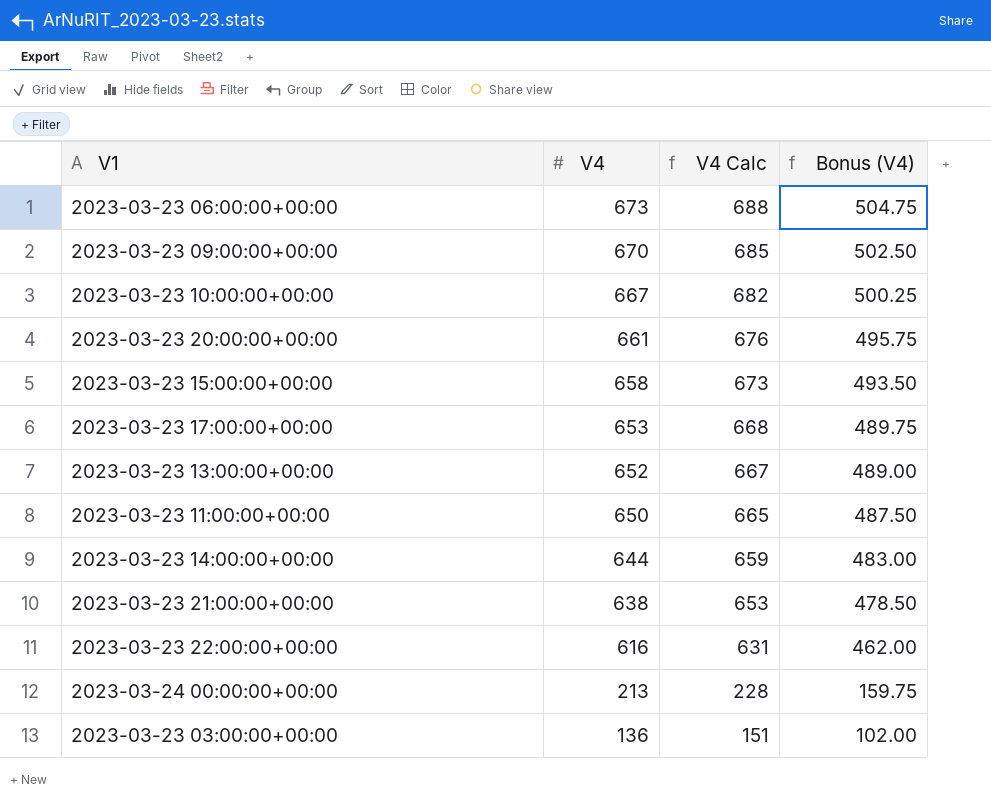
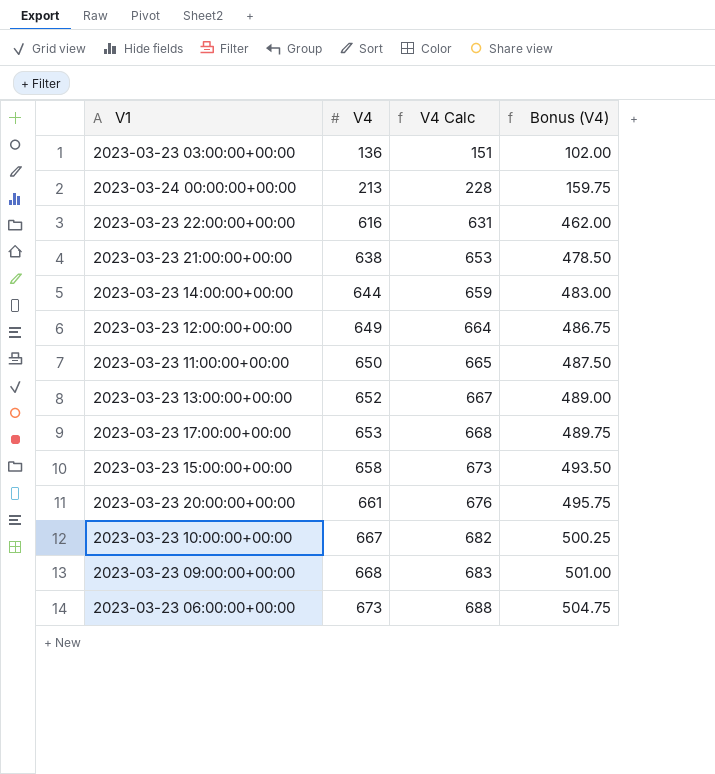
row order: V4 descending -> V4 ascending
row 2023-03-23 12:00:00+00:00: none -> 649 | 664 | 486.75
2023-03-23 09:00:00+00:00 | V4: 670 -> 668
2023-03-23 09:00:00+00:00 | V4 Calc: 685 -> 683
2023-03-23 09:00:00+00:00 | Bonus (V4): 502.50 -> 501.00

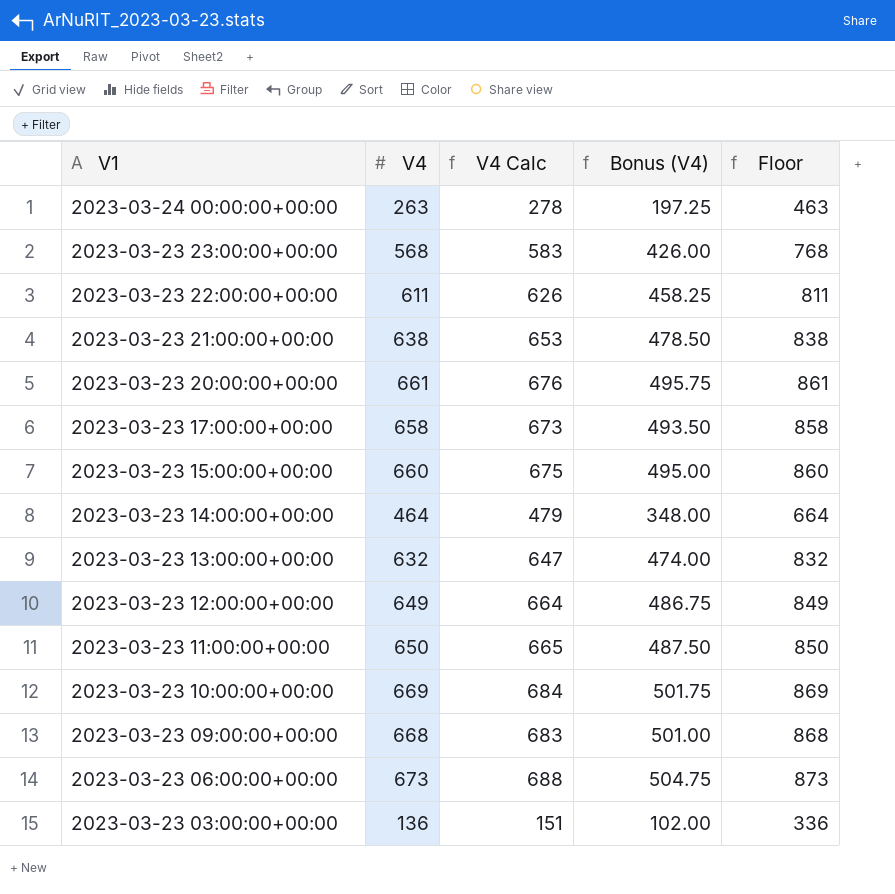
row order: V4 ascending -> V1 descending
column Floor | formula: none -> [V4] + 200
2023-03-24 00:00:00+00:00 | V4: 213 -> 263
2023-03-24 00:00:00+00:00 | V4 Calc: 228 -> 278
2023-03-24 00:00:00+00:00 | Bonus (V4): 159.75 -> 197.25
row 2023-03-23 23:00:00+00:00: none -> 568 | 583 | 426.00 | 768
2023-03-23 22:00:00+00:00 | V4: 616 -> 611
2023-03-23 22:00:00+00:00 | V4 Calc: 631 -> 626
2023-03-23 22:00:00+00:00 | Bonus (V4): 462.00 -> 458.25
2023-03-23 17:00:00+00:00 | V4: 653 -> 658
2023-03-23 17:00:00+00:00 | V4 Calc: 668 -> 673
2023-03-23 17:00:00+00:00 | Bonus (V4): 489.75 -> 493.50
2023-03-23 15:00:00+00:00 | V4: 658 -> 660
2023-03-23 15:00:00+00:00 | V4 Calc: 673 -> 675
2023-03-23 15:00:00+00:00 | Bonus (V4): 493.50 -> 495.00
2023-03-23 14:00:00+00:00 | V4: 644 -> 464
2023-03-23 14:00:00+00:00 | V4 Calc: 659 -> 479
2023-03-23 14:00:00+00:00 | Bonus (V4): 483.00 -> 348.00
2023-03-23 13:00:00+00:00 | V4: 652 -> 632
2023-03-23 13:00:00+00:00 | V4 Calc: 667 -> 647
2023-03-23 13:00:00+00:00 | Bonus (V4): 489.00 -> 474.00
2023-03-23 10:00:00+00:00 | V4: 667 -> 669
2023-03-23 10:00:00+00:00 | V4 Calc: 682 -> 684
2023-03-23 10:00:00+00:00 | Bonus (V4): 500.25 -> 501.75

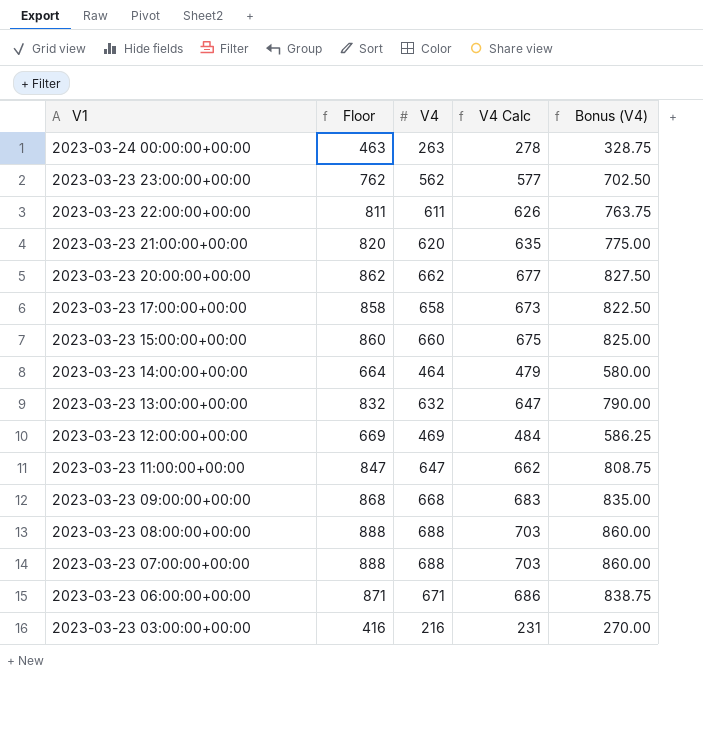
column Floor | position: 5 -> 2
column Bonus (V4) | formula: [V4] * 0.75 -> [V4] * 1.25
row 2023-03-23 10:00:00+00:00: 669 | 684 | 501.75 | 869 -> none
2023-03-23 23:00:00+00:00 | Floor: 768 -> 762
2023-03-23 23:00:00+00:00 | V4: 568 -> 562
2023-03-23 23:00:00+00:00 | V4 Calc: 583 -> 577
2023-03-23 21:00:00+00:00 | Floor: 838 -> 820
2023-03-23 21:00:00+00:00 | V4: 638 -> 620
2023-03-23 21:00:00+00:00 | V4 Calc: 653 -> 635
2023-03-23 20:00:00+00:00 | Floor: 861 -> 862
2023-03-23 20:00:00+00:00 | V4: 661 -> 662
2023-03-23 20:00:00+00:00 | V4 Calc: 676 -> 677
2023-03-23 12:00:00+00:00 | Floor: 849 -> 669
2023-03-23 12:00:00+00:00 | V4: 649 -> 469
2023-03-23 12:00:00+00:00 | V4 Calc: 664 -> 484
2023-03-23 11:00:00+00:00 | Floor: 850 -> 847
2023-03-23 11:00:00+00:00 | V4: 650 -> 647
2023-03-23 11:00:00+00:00 | V4 Calc: 665 -> 662
row 2023-03-23 08:00:00+00:00: none -> 888 | 688 | 703 | 860.00
row 2023-03-23 07:00:00+00:00: none -> 888 | 688 | 703 | 860.00
2023-03-23 06:00:00+00:00 | Floor: 873 -> 871
2023-03-23 06:00:00+00:00 | V4: 673 -> 671
2023-03-23 06:00:00+00:00 | V4 Calc: 688 -> 686
2023-03-23 03:00:00+00:00 | Floor: 336 -> 416
2023-03-23 03:00:00+00:00 | V4: 136 -> 216
2023-03-23 03:00:00+00:00 | V4 Calc: 151 -> 231

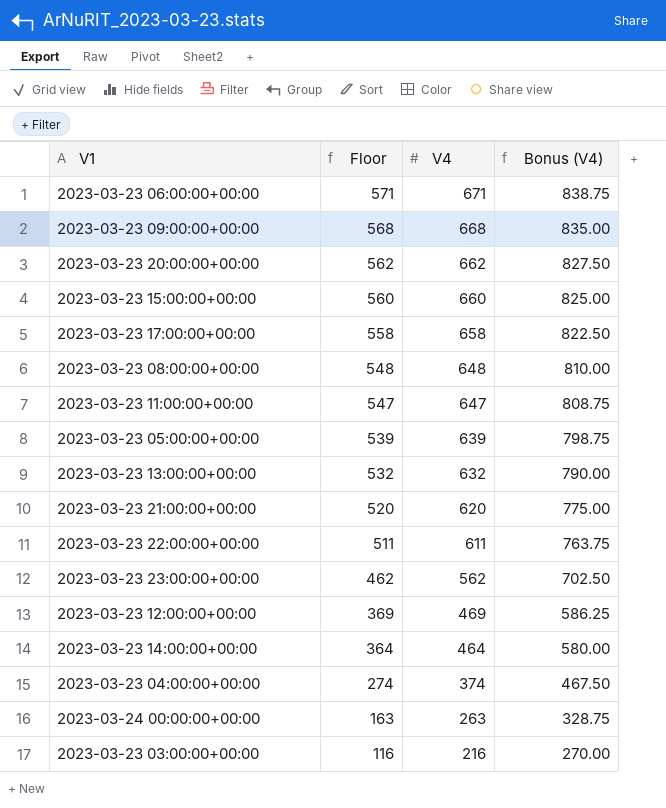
row order: V1 descending -> Floor descending
column V4 Calc | formula: [V4] + 15 -> none
column Floor | formula: [V4] + 200 -> [V4] - 100
row 2023-03-23 07:00:00+00:00: 888 | 688 | 703 | 860.00 -> none
2023-03-23 08:00:00+00:00 | V4: 688 -> 648
2023-03-23 08:00:00+00:00 | Bonus (V4): 860.00 -> 810.00
row 2023-03-23 05:00:00+00:00: none -> 539 | 639 | 798.75
row 2023-03-23 04:00:00+00:00: none -> 274 | 374 | 467.50

